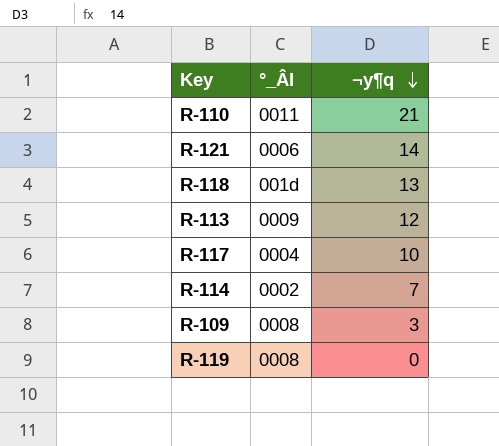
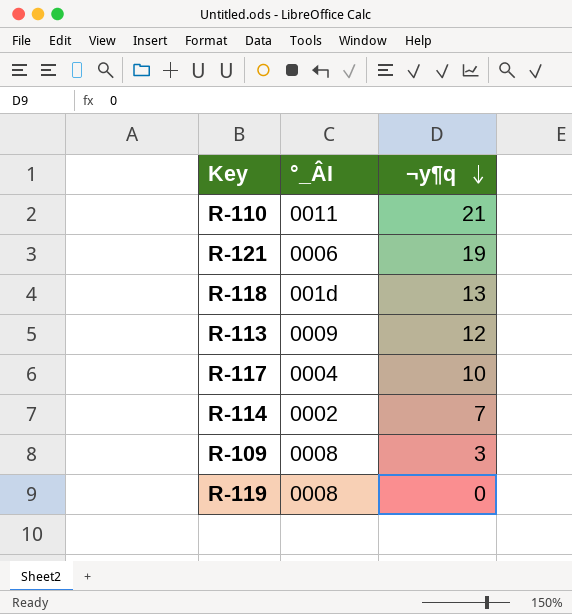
R-121 | ¬y¶q: 14 -> 19

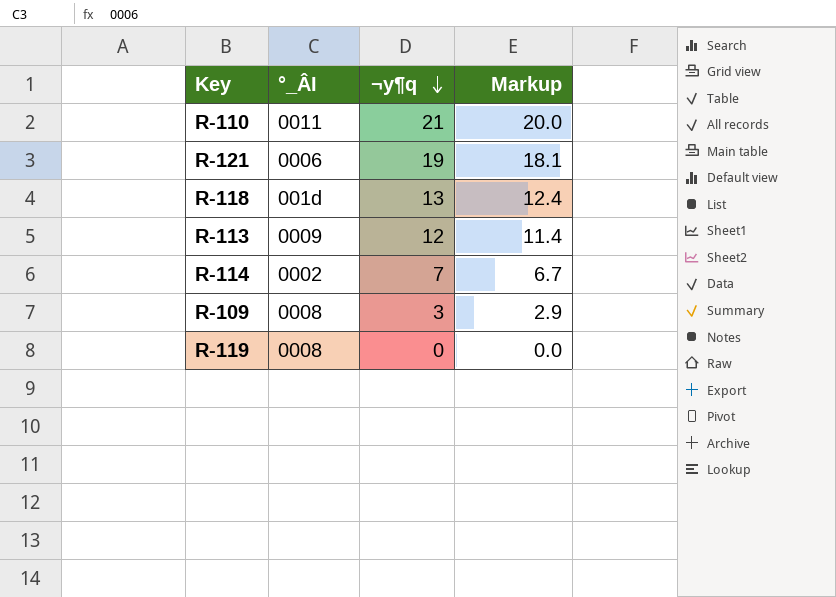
column Markup | formula: none -> [¬y¶q] * 0.95
row R-117: 0004 | 10 -> none

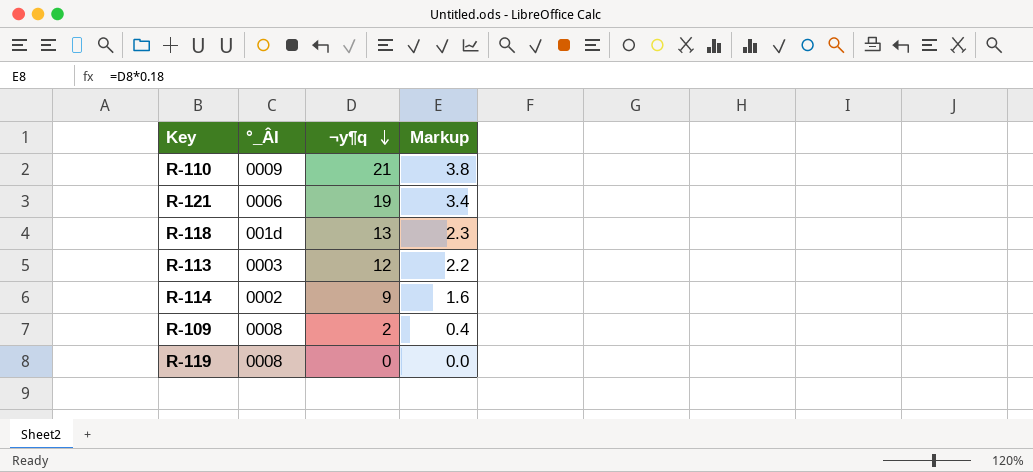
column Markup | formula: [¬y¶q] * 0.95 -> [¬y¶q] * 0.18
R-110 | °_ÂI: 0011 -> 0009
R-113 | °_ÂI: 0009 -> 0003
R-114 | ¬y¶q: 7 -> 9
R-109 | ¬y¶q: 3 -> 2

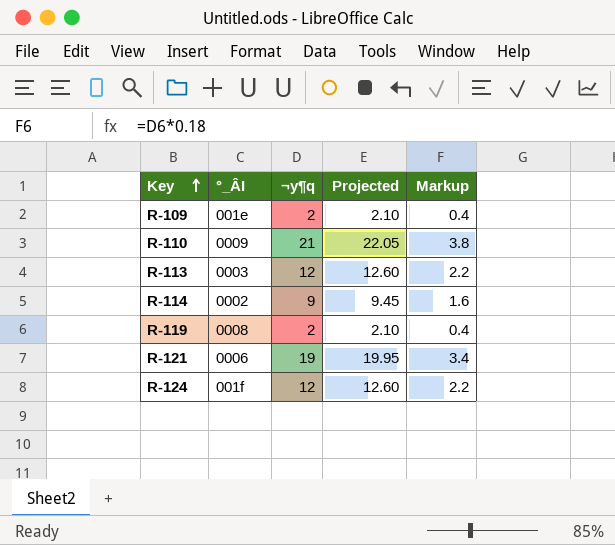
row order: ¬y¶q descending -> Key ascending
column Projected | formula: none -> [¬y¶q] * 1.05
row R-118: 001d | 13 | 2.3 -> none
R-109 | °_ÂI: 0008 -> 001e
R-119 | ¬y¶q: 0 -> 2
R-119 | Markup: 0.0 -> 0.4
row R-124: none -> 001f | 12 | 12.60 | 2.2

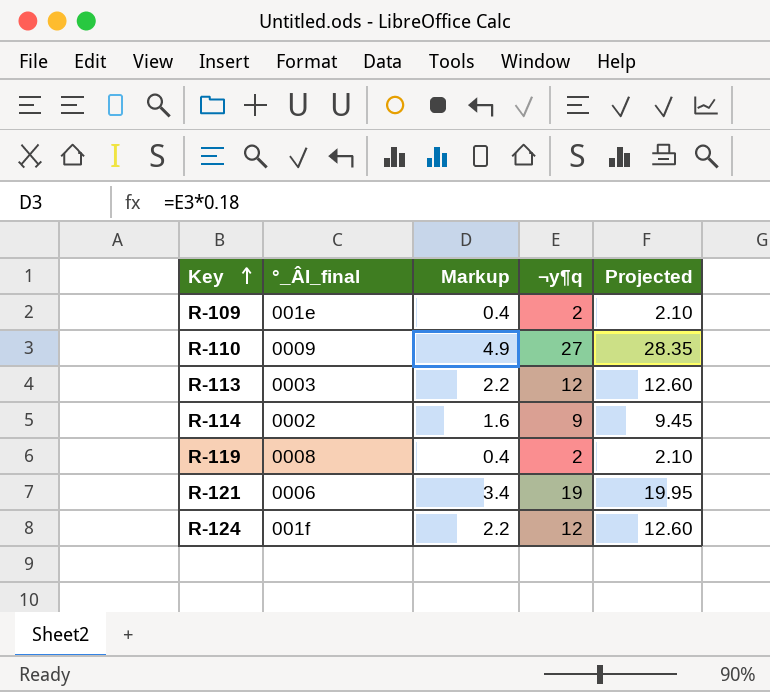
column name: °_ÂI -> °_ÂI_final
column Markup | position: 5 -> 3
R-110 | Markup: 3.8 -> 4.9
R-110 | ¬y¶q: 21 -> 27
R-110 | Projected: 22.05 -> 28.35

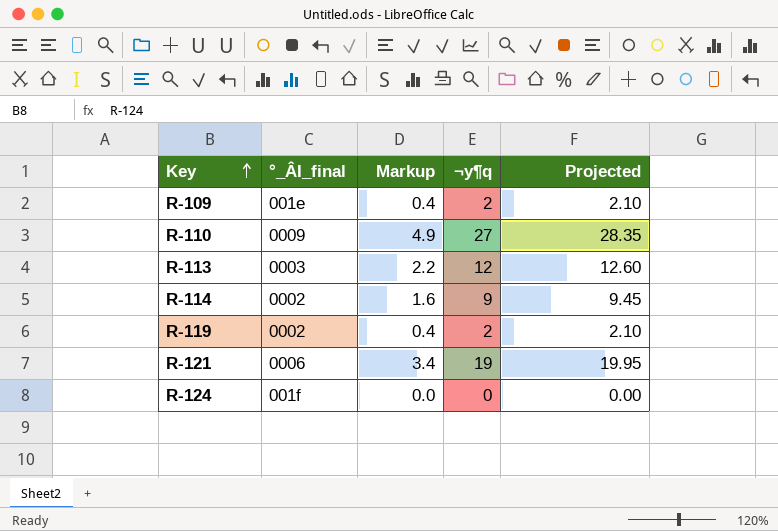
R-119 | °_ÂI_final: 0008 -> 0002
R-124 | Markup: 2.2 -> 0.0
R-124 | ¬y¶q: 12 -> 0
R-124 | Projected: 12.60 -> 0.00

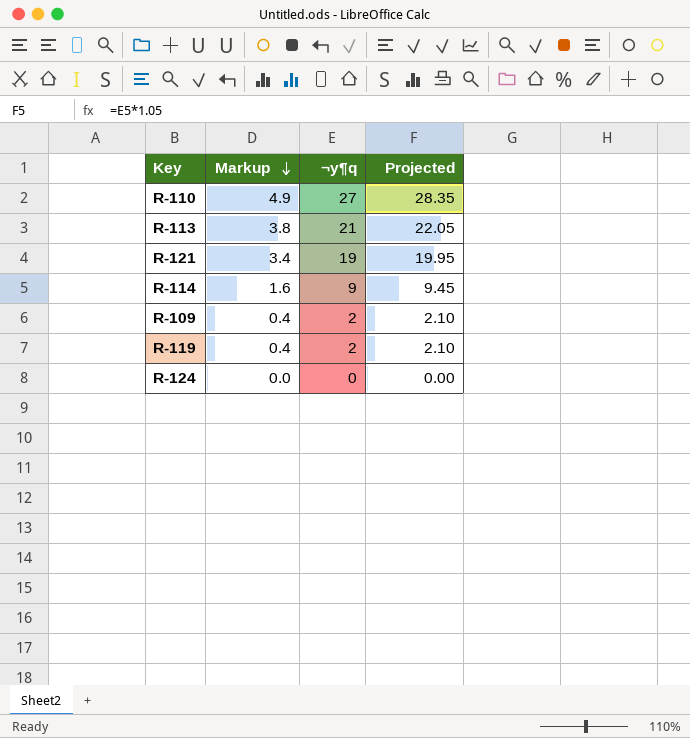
row order: Key ascending -> Markup descending
column °_ÂI_final | position: 2 -> none
R-113 | Markup: 2.2 -> 3.8
R-113 | ¬y¶q: 12 -> 21
R-113 | Projected: 12.60 -> 22.05

